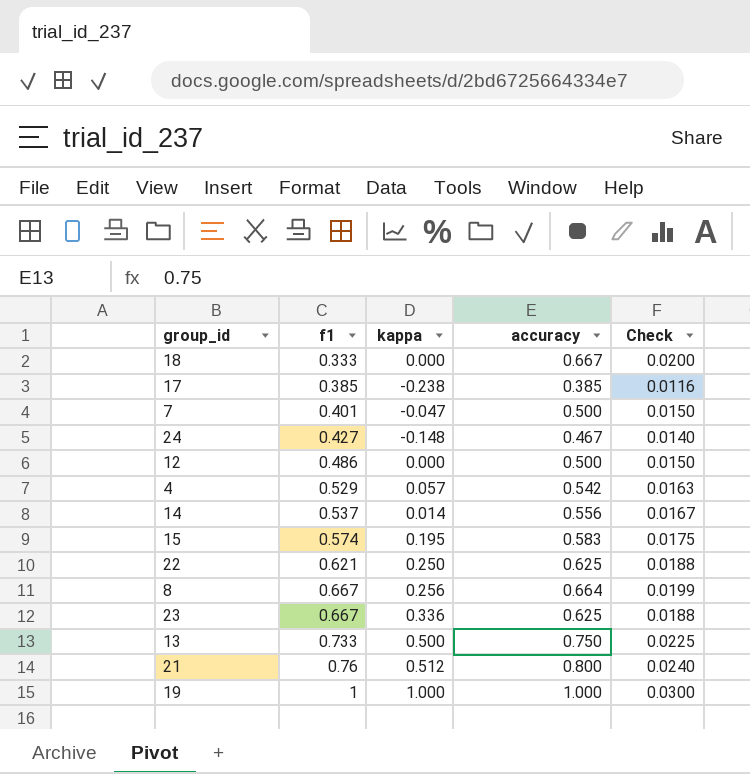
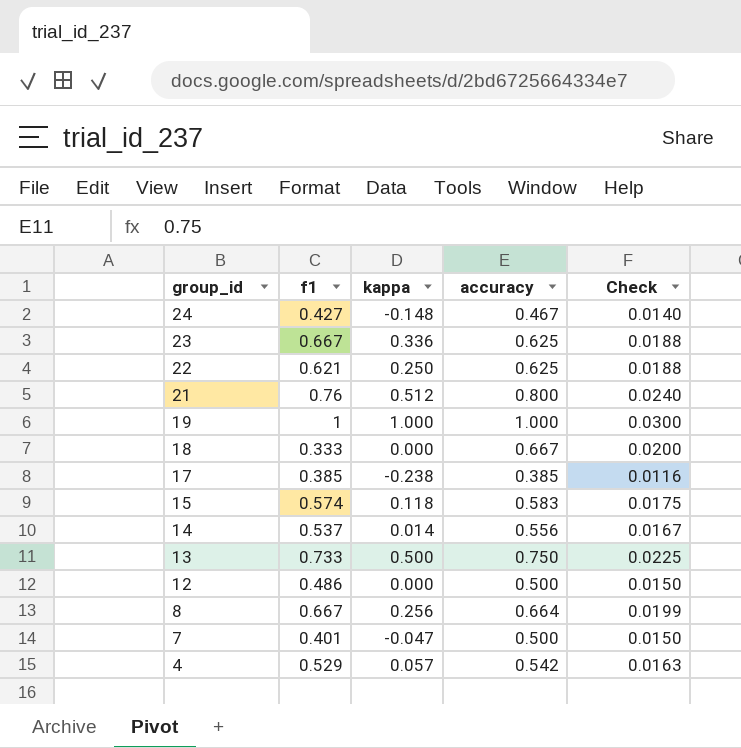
row order: f1 ascending -> group_id descending
15 | kappa: 0.195 -> 0.118

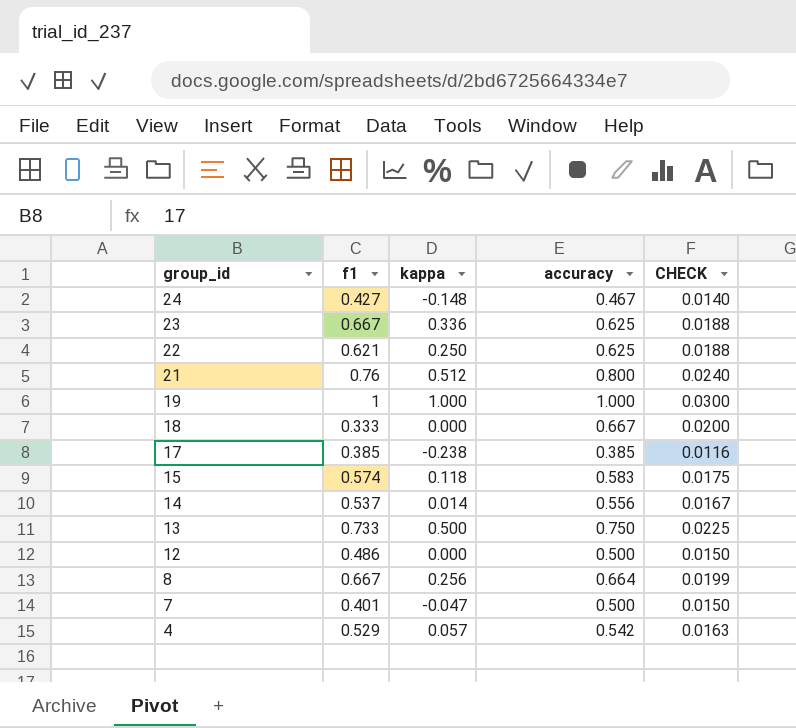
column name: Check -> CHECK

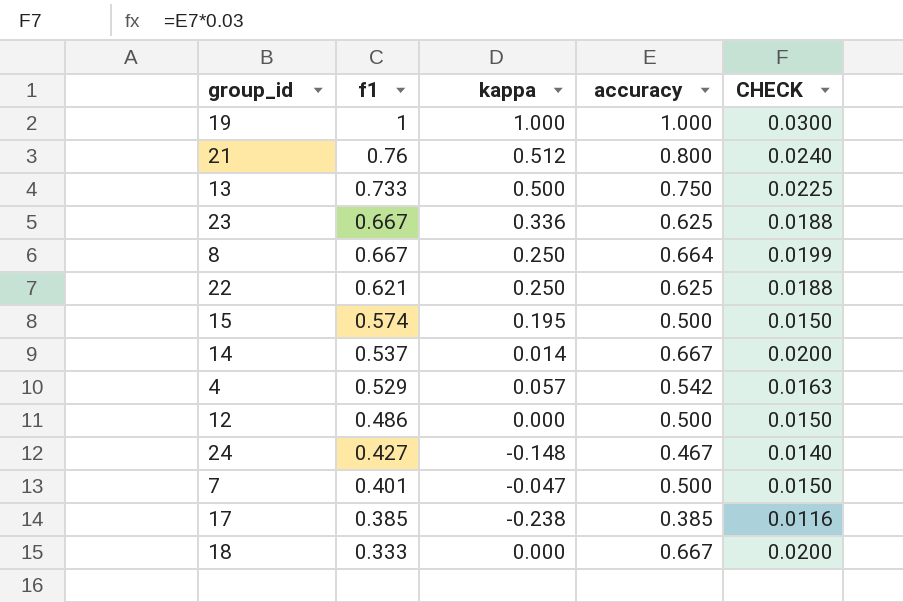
row order: group_id descending -> f1 descending
8 | kappa: 0.256 -> 0.250
15 | kappa: 0.118 -> 0.195
15 | accuracy: 0.583 -> 0.500
15 | CHECK: 0.0175 -> 0.0150
14 | accuracy: 0.556 -> 0.667
14 | CHECK: 0.0167 -> 0.0200

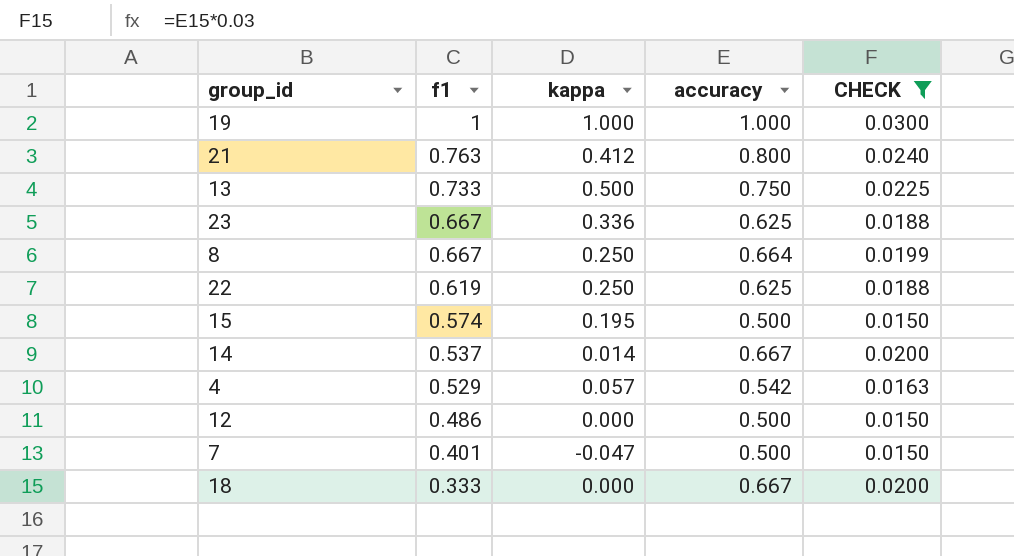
filter: none -> CHECK >= 0.0150
21 | f1: 0.76 -> 0.763
21 | kappa: 0.512 -> 0.412
22 | f1: 0.621 -> 0.619

